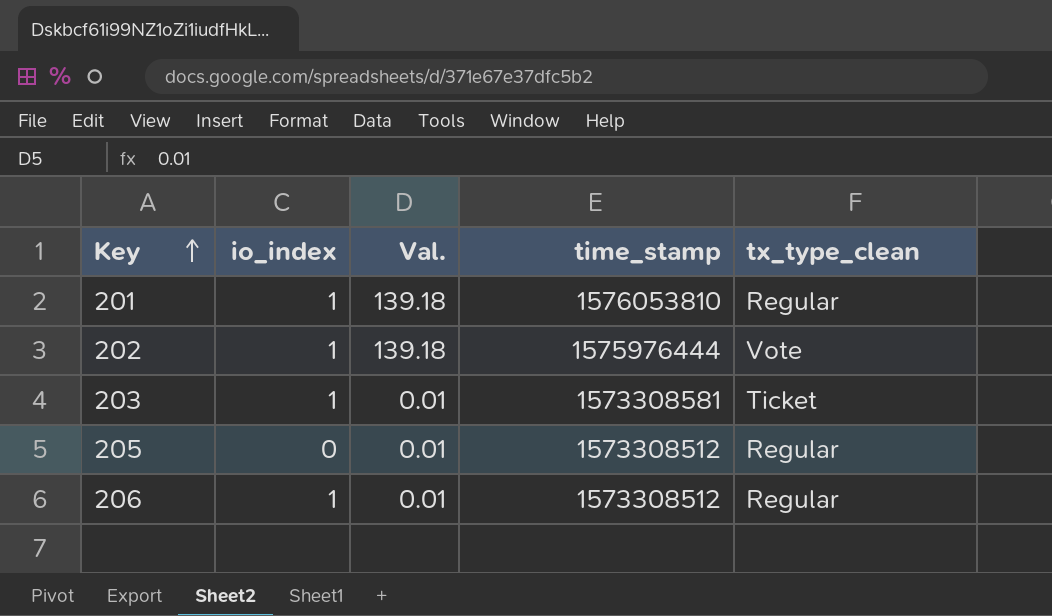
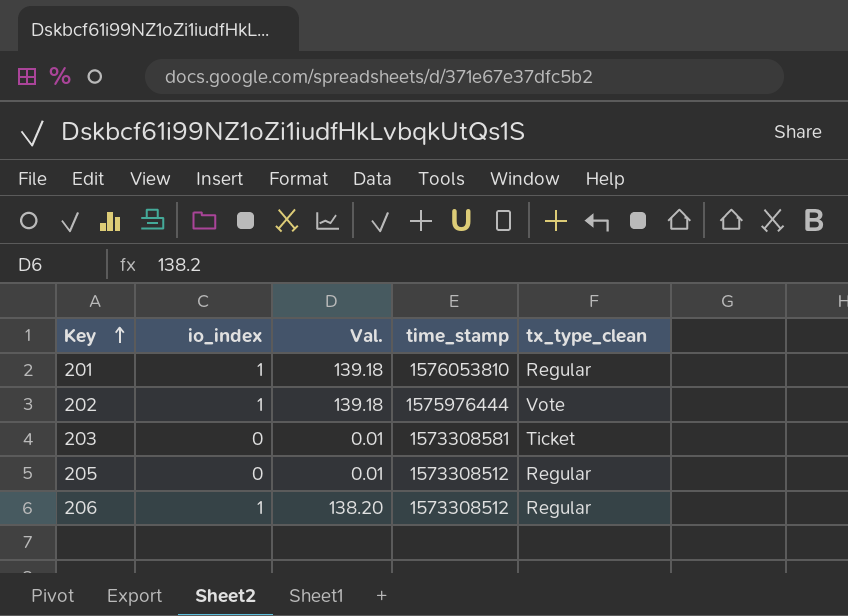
203 | io_index: 1 -> 0
206 | Val.: 0.01 -> 138.20

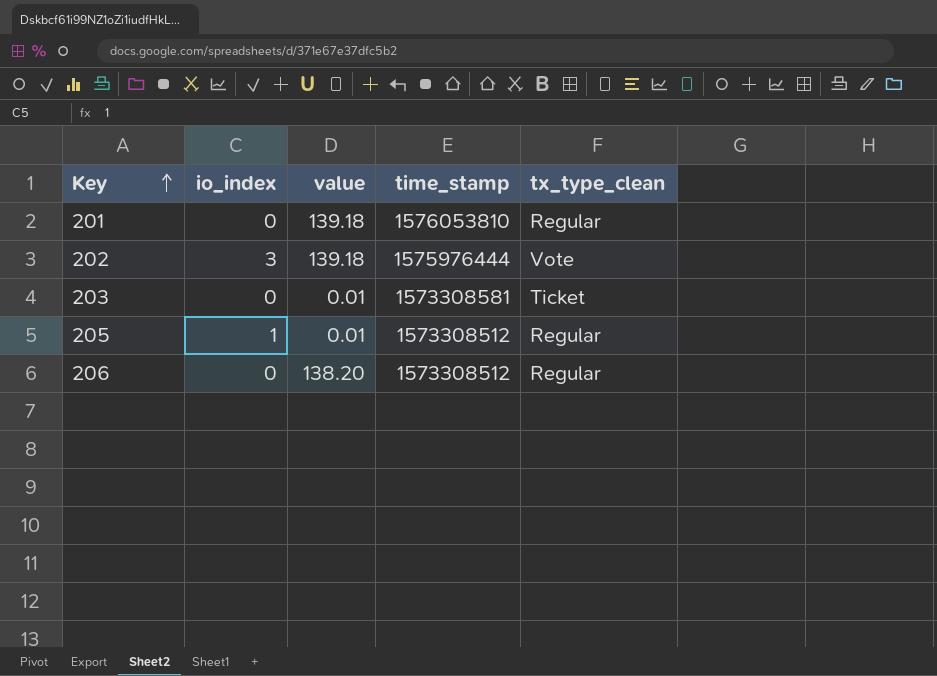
column name: Val. -> value
201 | io_index: 1 -> 0
202 | io_index: 1 -> 3
205 | io_index: 0 -> 1
206 | io_index: 1 -> 0

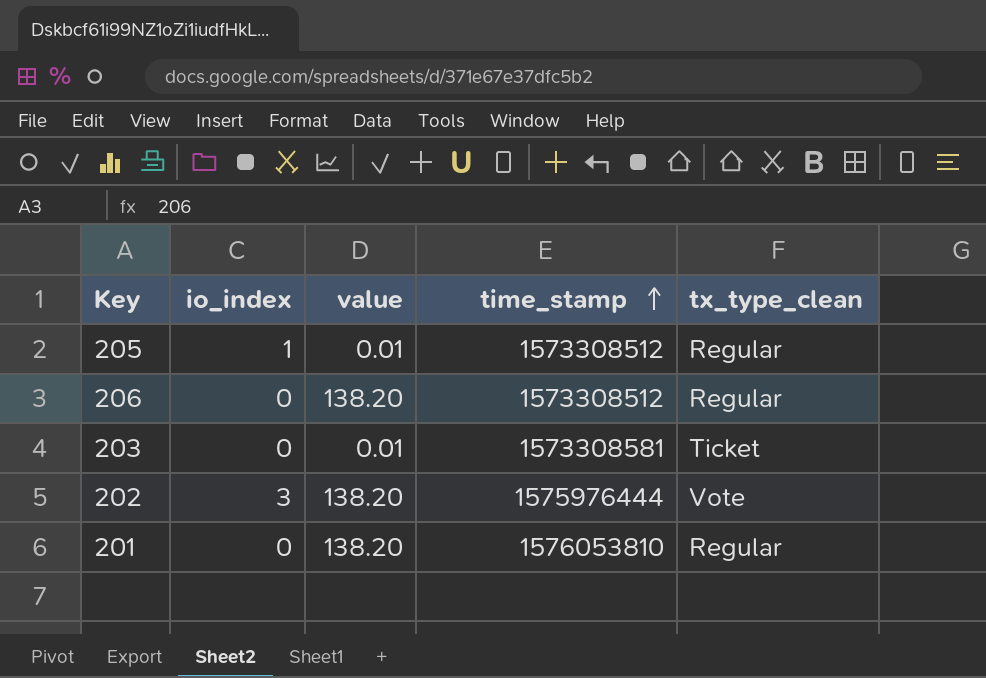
row order: Key ascending -> time_stamp ascending
202 | value: 139.18 -> 138.20
201 | value: 139.18 -> 138.20

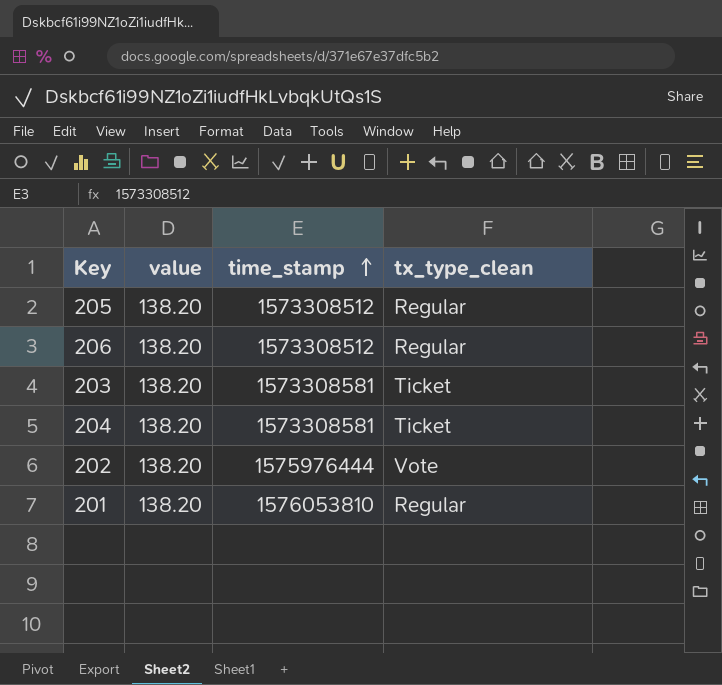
column io_index | position: 2 -> none
205 | value: 0.01 -> 138.20
203 | value: 0.01 -> 138.20
row 204: none -> 138.20 | 1573308581 | Ticket

